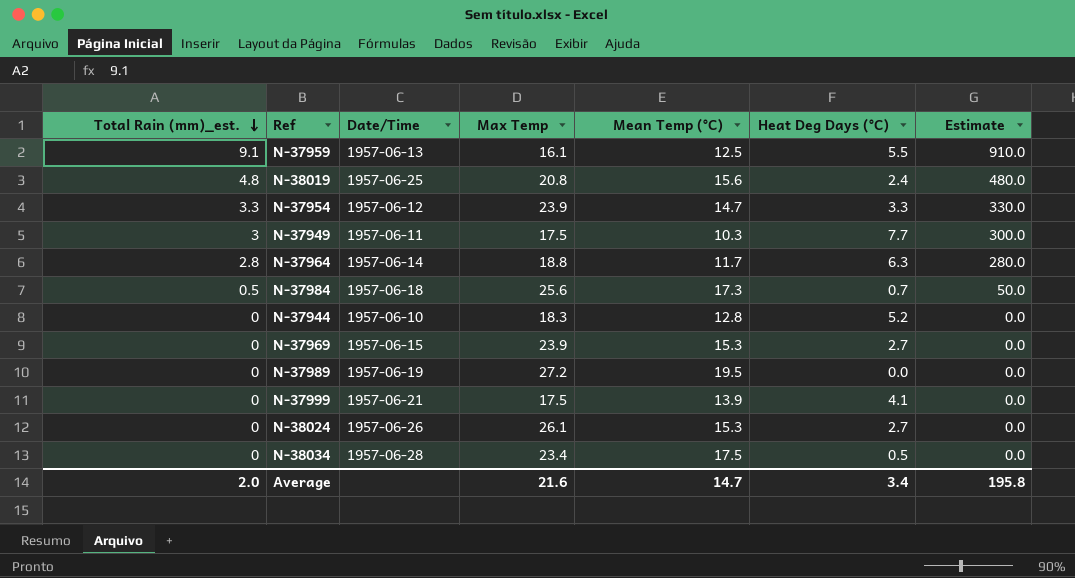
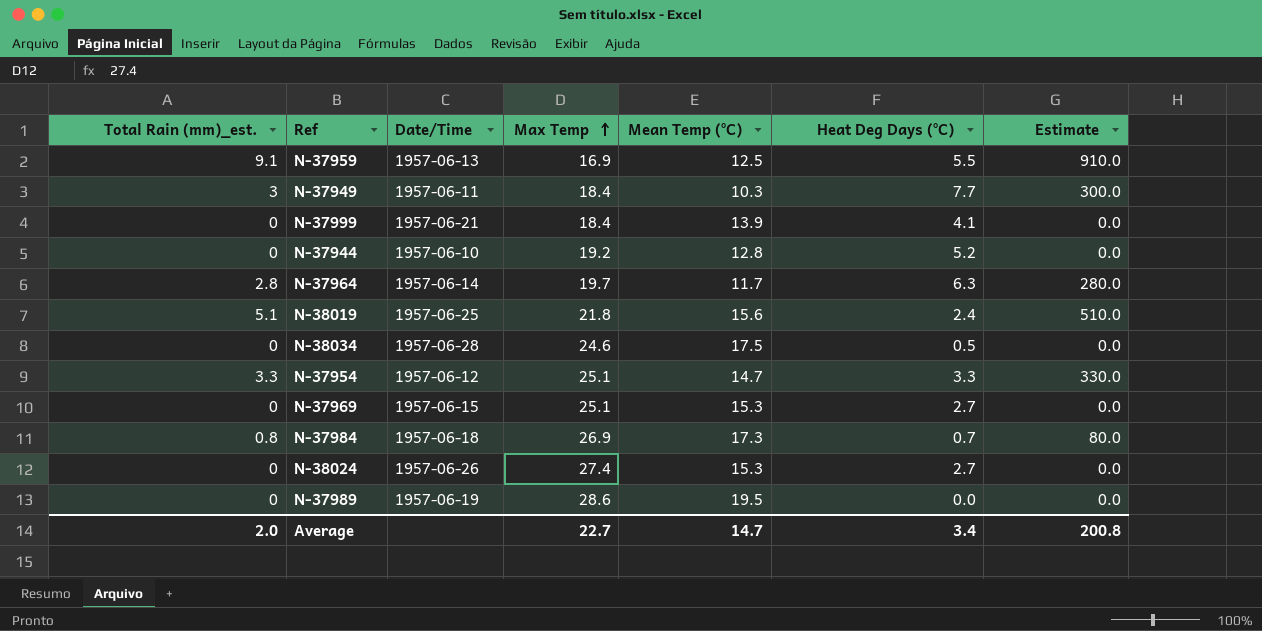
row order: Total Rain (mm)_est. descending -> Max Temp ascending
N-37959 | Max Temp: 16.1 -> 16.9
N-37949 | Max Temp: 17.5 -> 18.4
N-37999 | Max Temp: 17.5 -> 18.4
N-37944 | Max Temp: 18.3 -> 19.2
N-37964 | Max Temp: 18.8 -> 19.7
N-38019 | Total Rain (mm)_est.: 4.8 -> 5.1
N-38019 | Max Temp: 20.8 -> 21.8
N-38019 | Estimate: 480.0 -> 510.0
N-38034 | Max Temp: 23.4 -> 24.6
N-37954 | Max Temp: 23.9 -> 25.1
N-37969 | Max Temp: 23.9 -> 25.1
N-37984 | Total Rain (mm)_est.: 0.5 -> 0.8
N-37984 | Max Temp: 25.6 -> 26.9
N-37984 | Estimate: 50.0 -> 80.0
N-38024 | Max Temp: 26.1 -> 27.4
N-37989 | Max Temp: 27.2 -> 28.6
Average | Max Temp: 21.6 -> 22.7
Average | Estimate: 195.8 -> 200.8

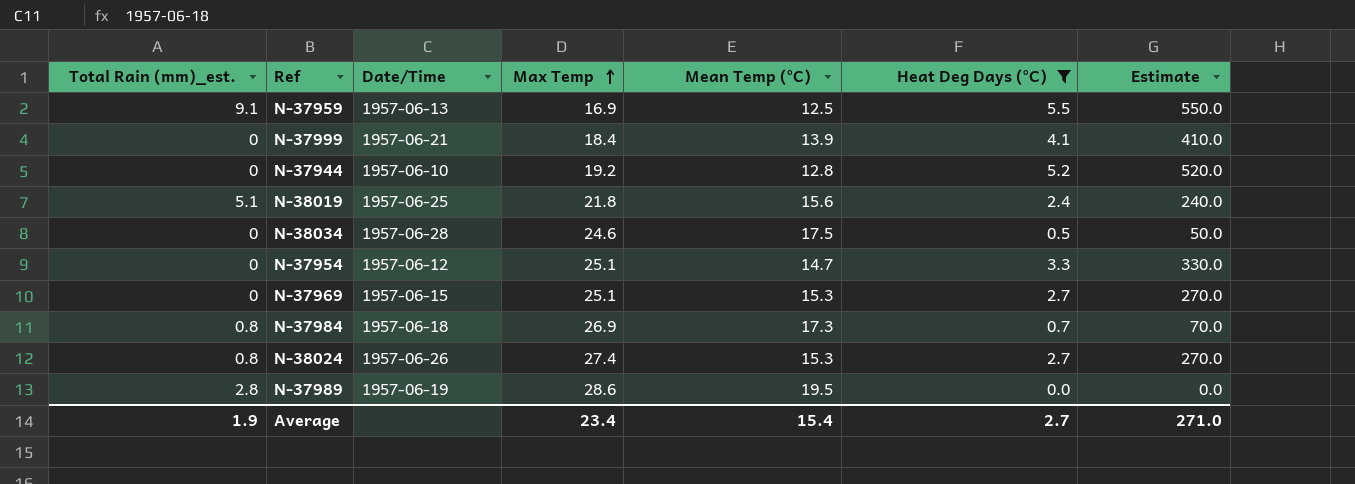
filter: none -> Heat Deg Days (°C) <= 5.5
column Estimate | formula: [Total Rain (mm)_est.] * 100 -> [Heat Deg Days (°C)] * 100
N-37954 | Total Rain (mm)_est.: 3.3 -> 0
N-38024 | Total Rain (mm)_est.: 0 -> 0.8
N-37989 | Total Rain (mm)_est.: 0 -> 2.8
Average | Total Rain (mm)_est.: 2.0 -> 1.9
Average | Max Temp: 22.7 -> 23.4
Average | Mean Temp (°C): 14.7 -> 15.4
Average | Heat Deg Days (°C): 3.4 -> 2.7
Average | Estimate: 200.8 -> 271.0

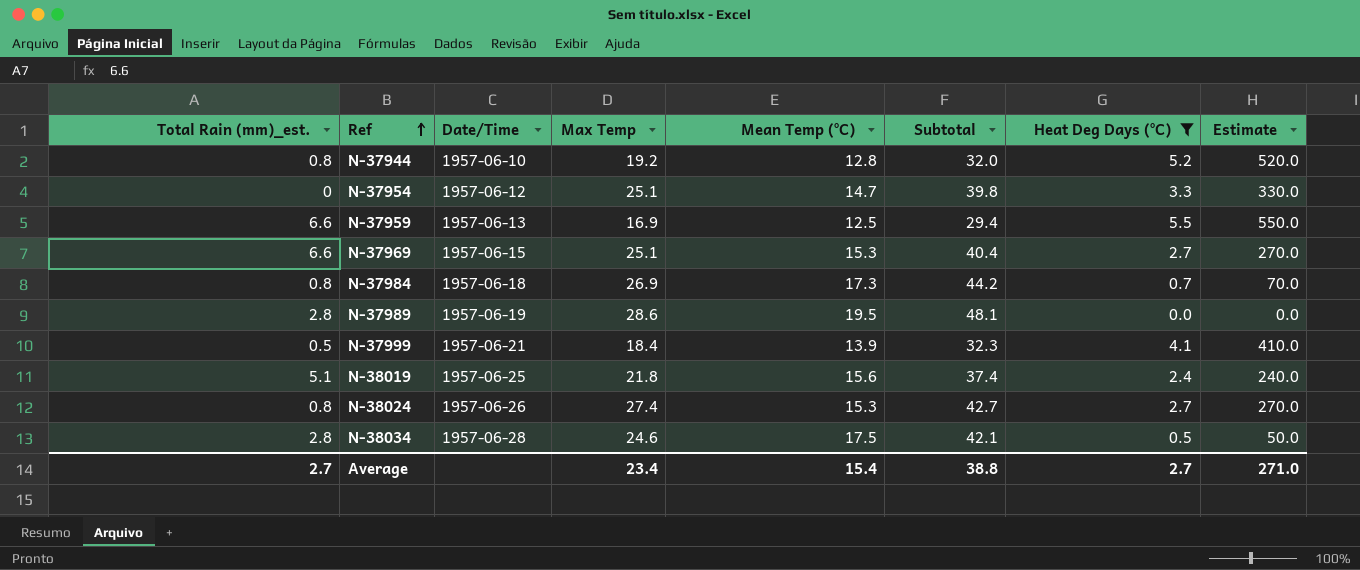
row order: Max Temp ascending -> Ref ascending
column Subtotal | formula: none -> [Max Temp] + [Mean Temp (°C)]
N-37944 | Total Rain (mm)_est.: 0 -> 0.8
N-37959 | Total Rain (mm)_est.: 9.1 -> 6.6
N-37969 | Total Rain (mm)_est.: 0 -> 6.6
N-37999 | Total Rain (mm)_est.: 0 -> 0.5
N-38034 | Total Rain (mm)_est.: 0 -> 2.8
Average | Total Rain (mm)_est.: 1.9 -> 2.7

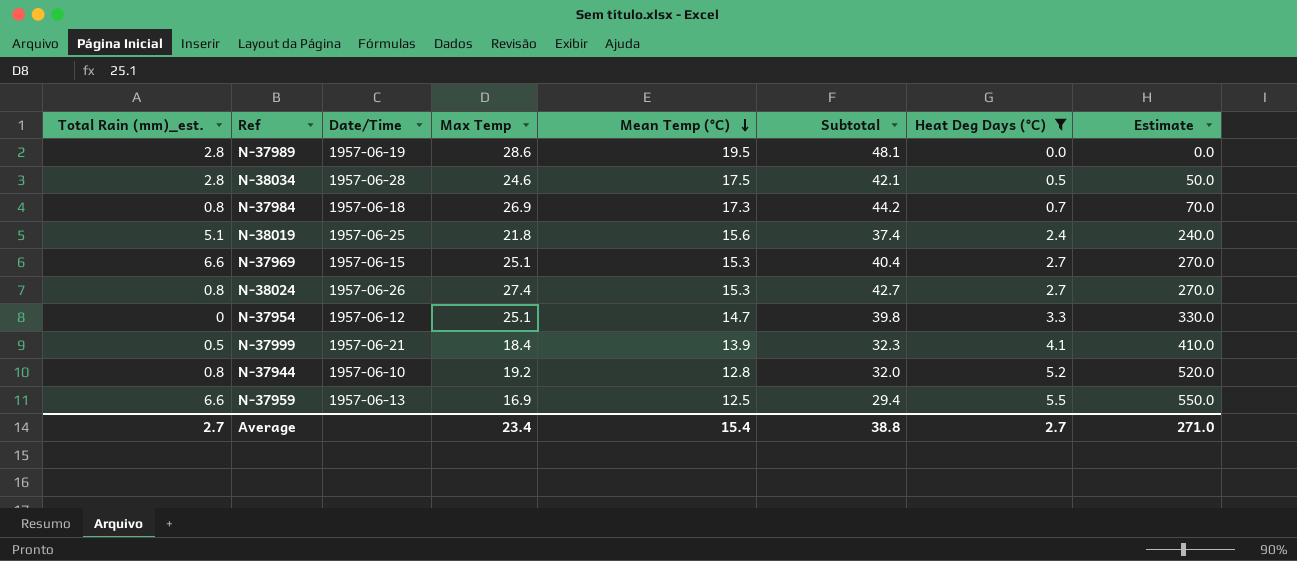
row order: Ref ascending -> Mean Temp (°C) descending

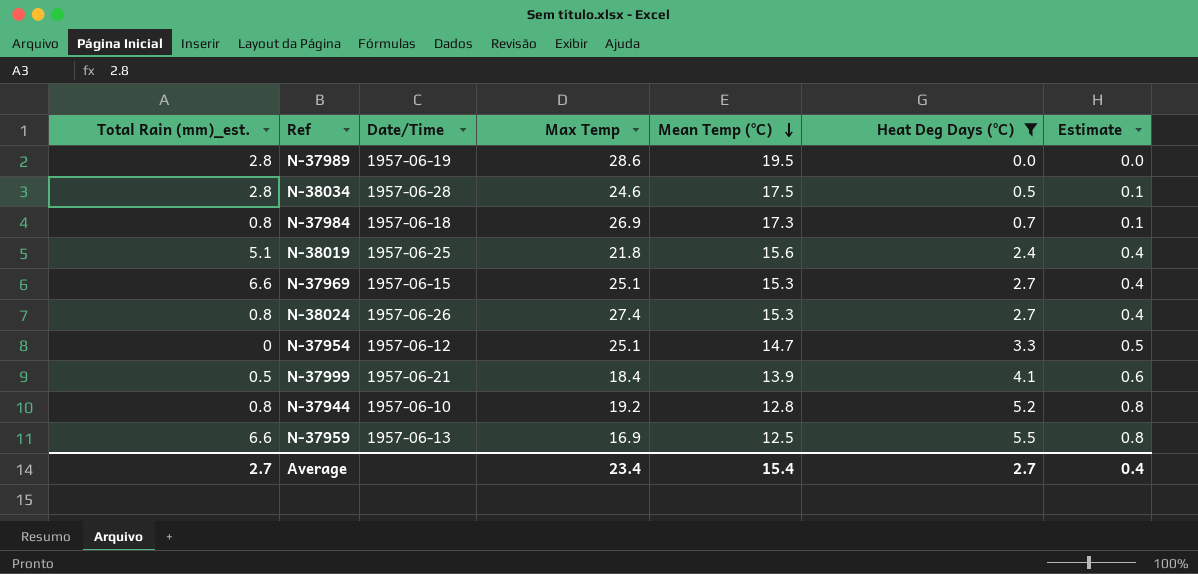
column Subtotal | formula: [Max Temp] + [Mean Temp (°C)] -> none
column Estimate | formula: [Heat Deg Days (°C)] * 100 -> [Heat Deg Days (°C)] * 0.15
Average | Estimate: 271.0 -> 0.4

